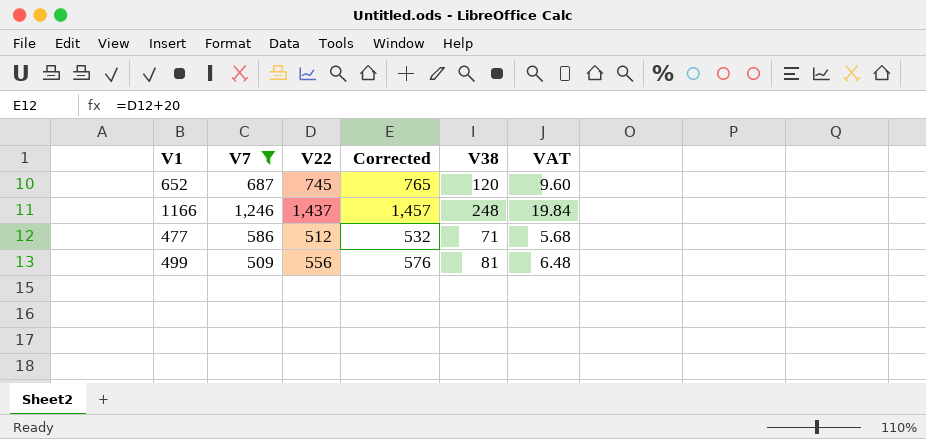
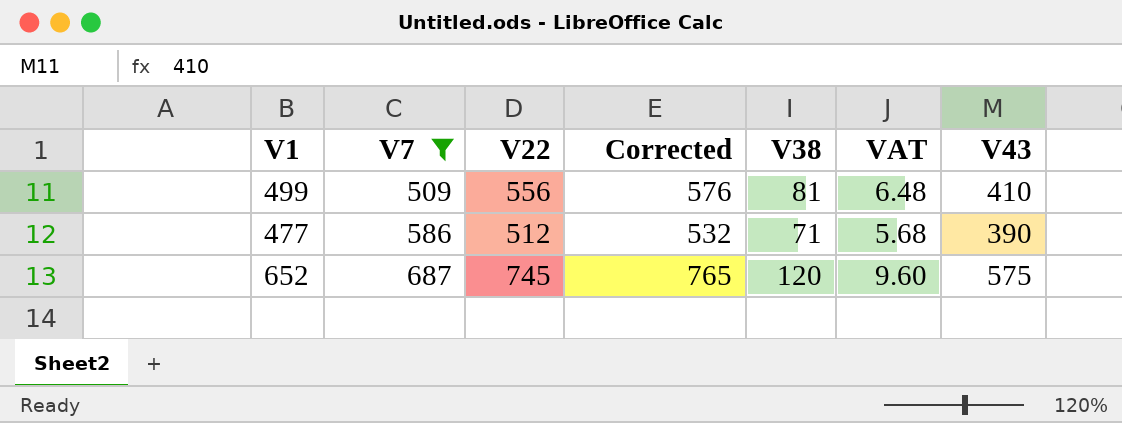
row order: none -> V7 ascending
column V43 | position: none -> 7
row 1166: 1,246 | 1,437 | 1,457 | 248 | 19.84 -> none

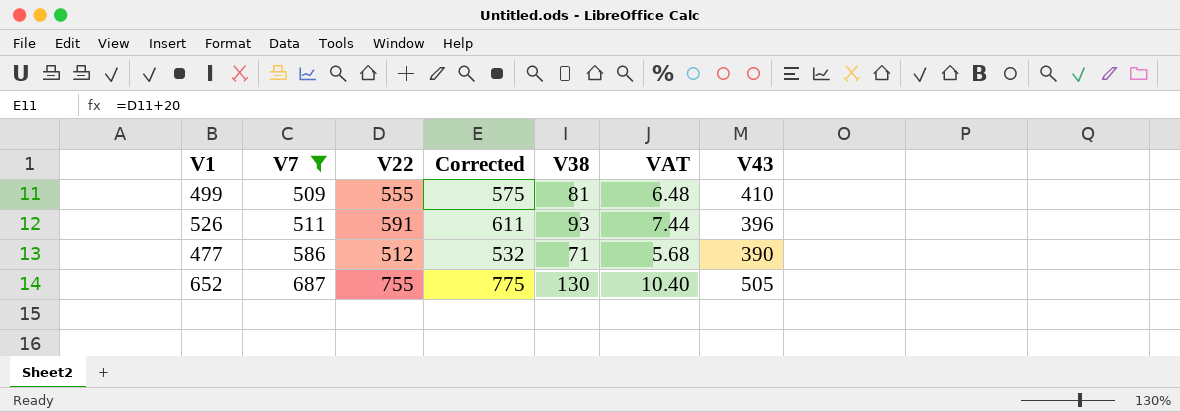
499 | V22: 556 -> 555
499 | Corrected: 576 -> 575
row 526: none -> 511 | 591 | 611 | 93 | 7.44 | 396
652 | V22: 745 -> 755
652 | Corrected: 765 -> 775
652 | V38: 120 -> 130
652 | VAT: 9.60 -> 10.40
652 | V43: 575 -> 505

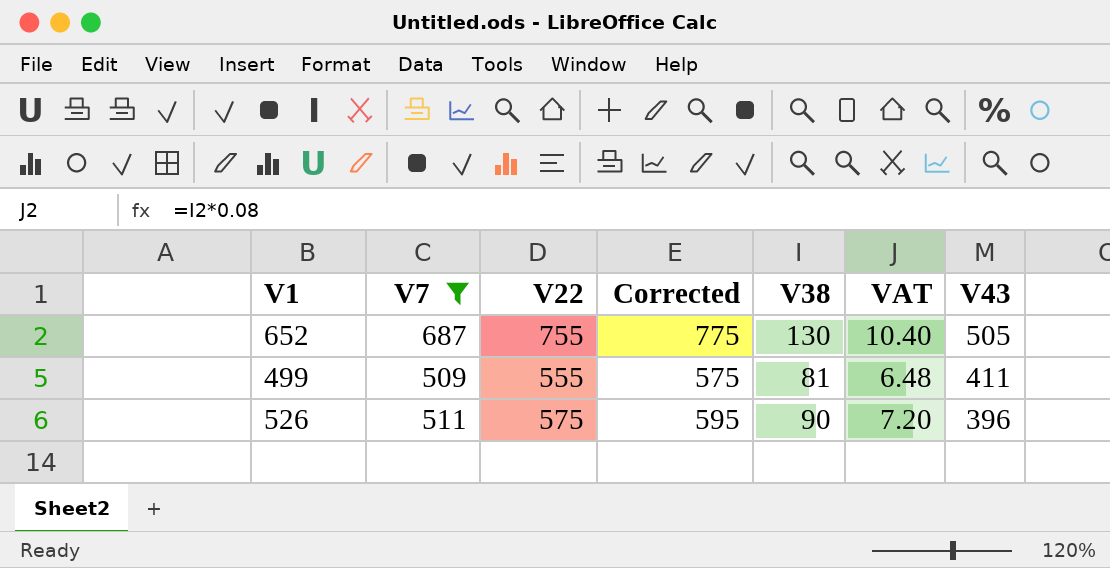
row order: V7 ascending -> V43 descending
row 477: 586 | 512 | 532 | 71 | 5.68 | 390 -> none
499 | V43: 410 -> 411
526 | V22: 591 -> 575
526 | Corrected: 611 -> 595
526 | V38: 93 -> 90
526 | VAT: 7.44 -> 7.20

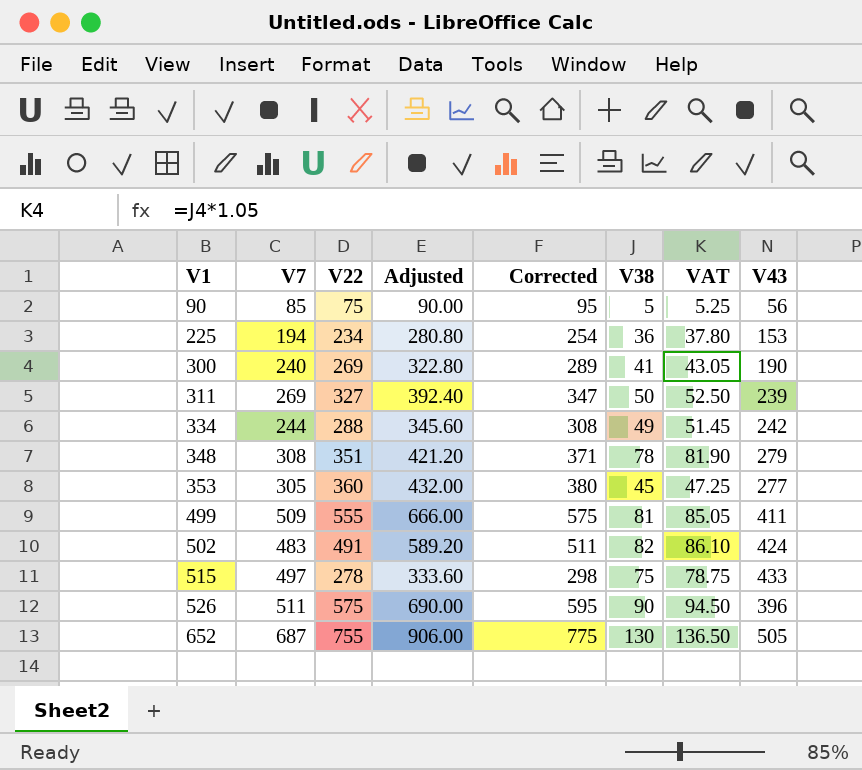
filter: V7 >= 509 -> none
row order: V43 descending -> V1 ascending
column Adjusted | formula: none -> [V22] * 1.2
column VAT | formula: [V38] * 0.08 -> [V38] * 1.05

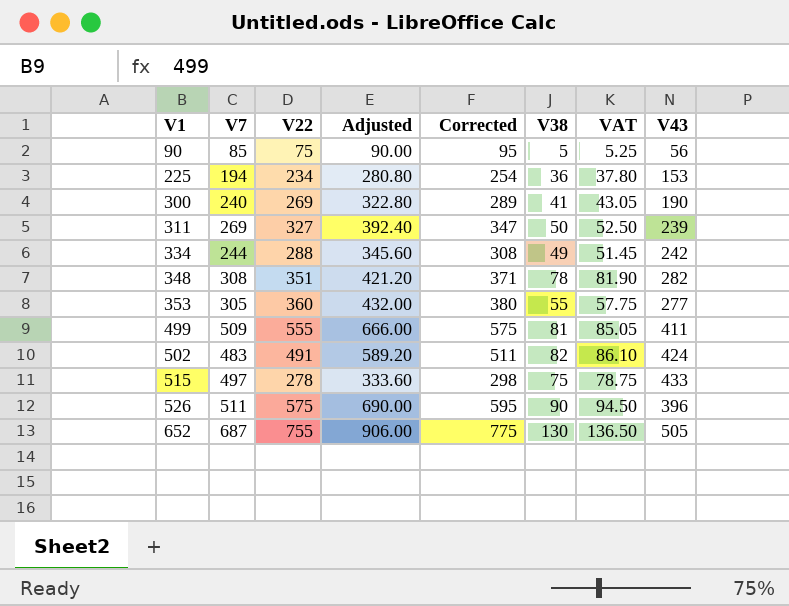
348 | V43: 279 -> 282
353 | V38: 45 -> 55
353 | VAT: 47.25 -> 57.75

